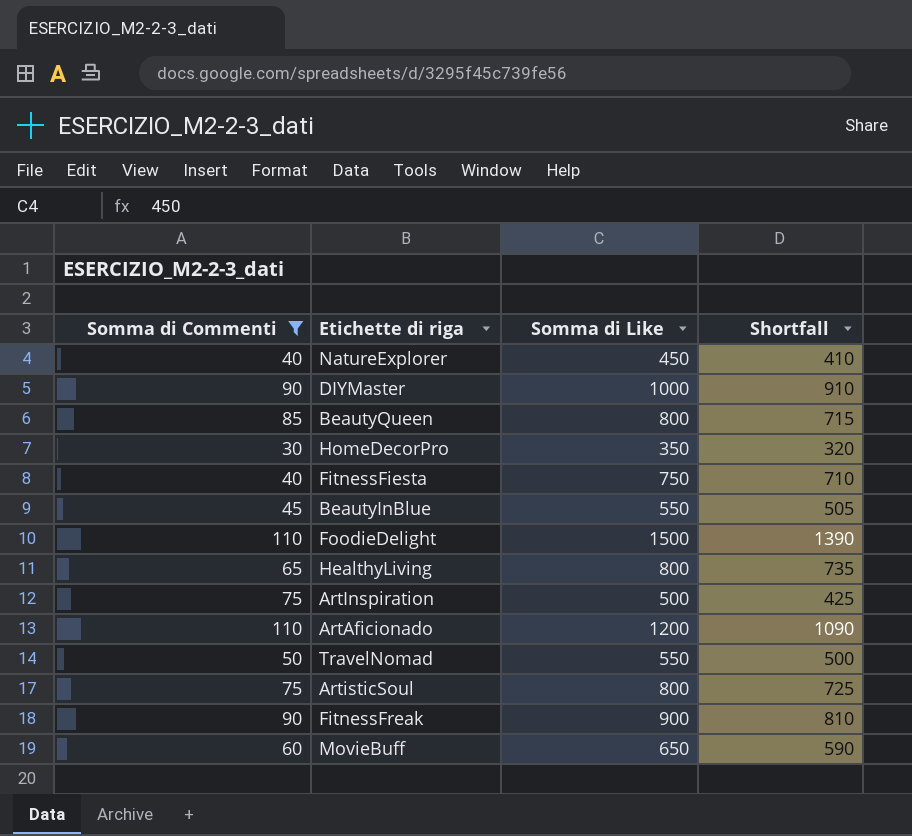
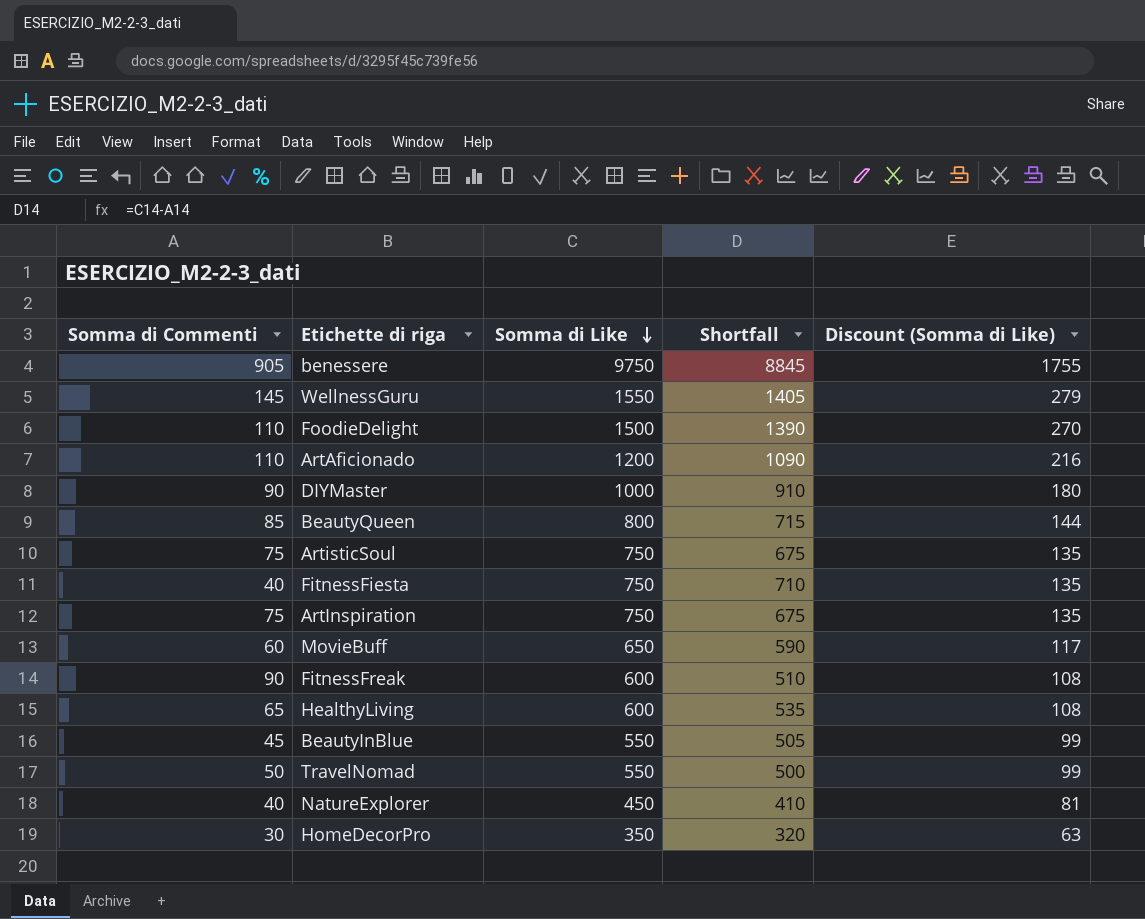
filter: Somma di Commenti <= 110 -> none
row order: none -> Somma di Like descending
column Discount (Somma di Like) | formula: none -> [Somma di Like] * 0.18
ArtisticSoul | Somma di Like: 800 -> 750
ArtisticSoul | Shortfall: 725 -> 675
ArtInspiration | Somma di Like: 500 -> 750
ArtInspiration | Shortfall: 425 -> 675
FitnessFreak | Somma di Like: 900 -> 600
FitnessFreak | Shortfall: 810 -> 510
HealthyLiving | Somma di Like: 800 -> 600
HealthyLiving | Shortfall: 735 -> 535

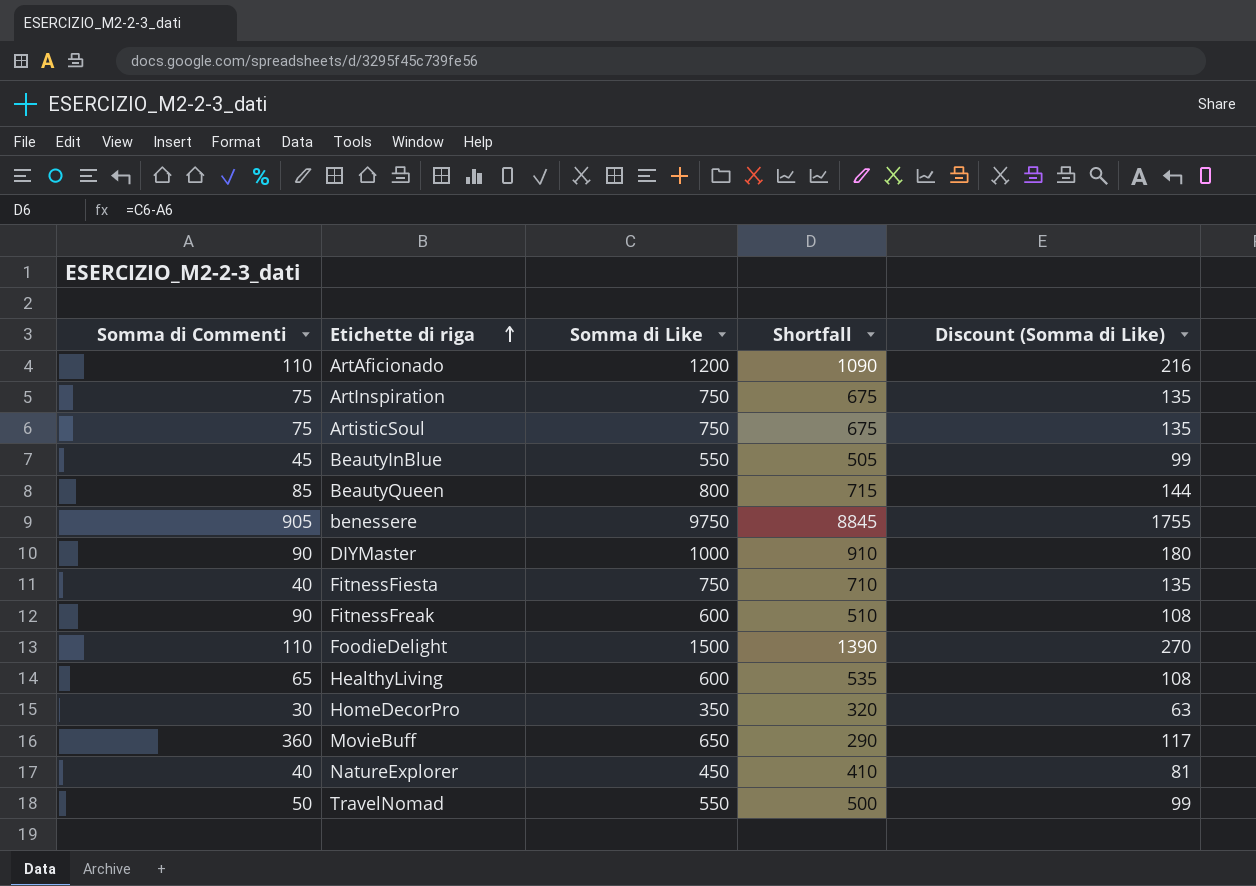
row order: Somma di Like descending -> Etichette di riga ascending
row WellnessGuru: 145 | 1550 | 1405 | 279 -> none
MovieBuff | Somma di Commenti: 60 -> 360
MovieBuff | Shortfall: 590 -> 290

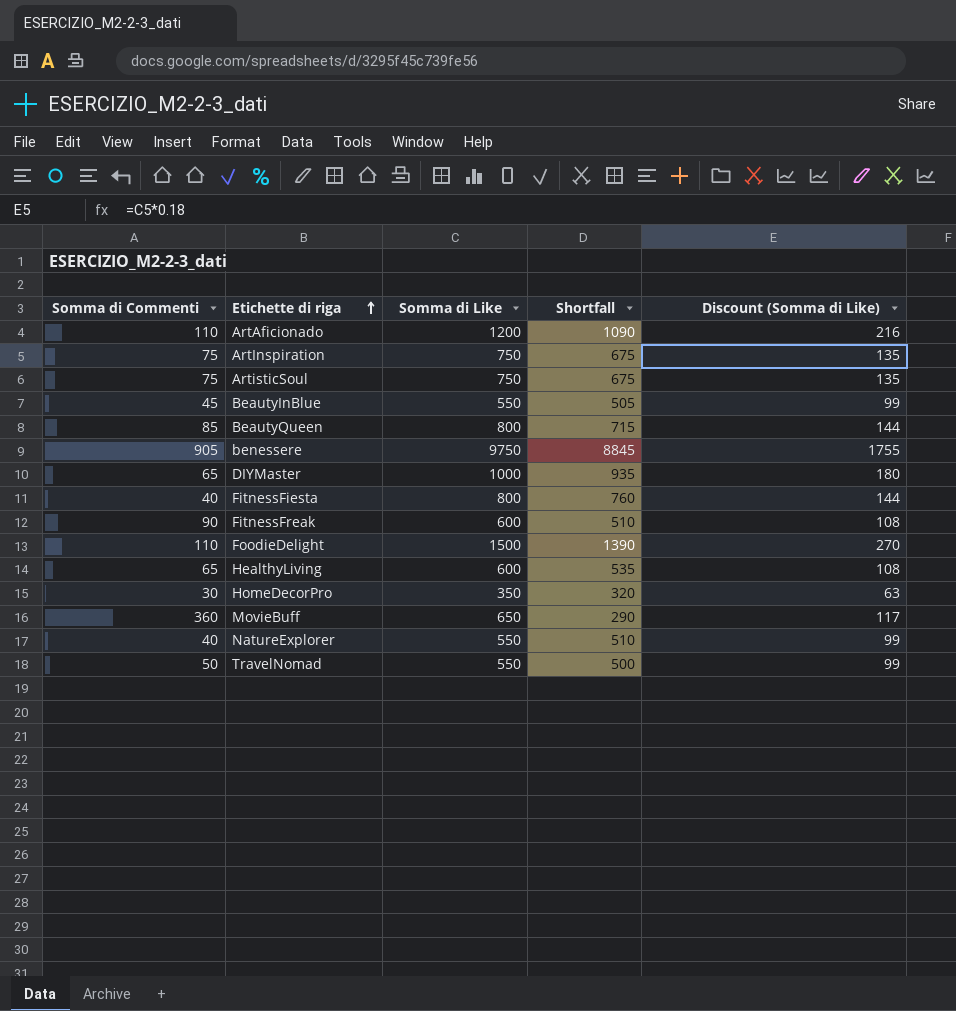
DIYMaster | Somma di Commenti: 90 -> 65
DIYMaster | Shortfall: 910 -> 935
FitnessFiesta | Somma di Like: 750 -> 800
FitnessFiesta | Shortfall: 710 -> 760
FitnessFiesta | Discount (Somma di Like): 135 -> 144
NatureExplorer | Somma di Like: 450 -> 550
NatureExplorer | Shortfall: 410 -> 510
NatureExplorer | Discount (Somma di Like): 81 -> 99

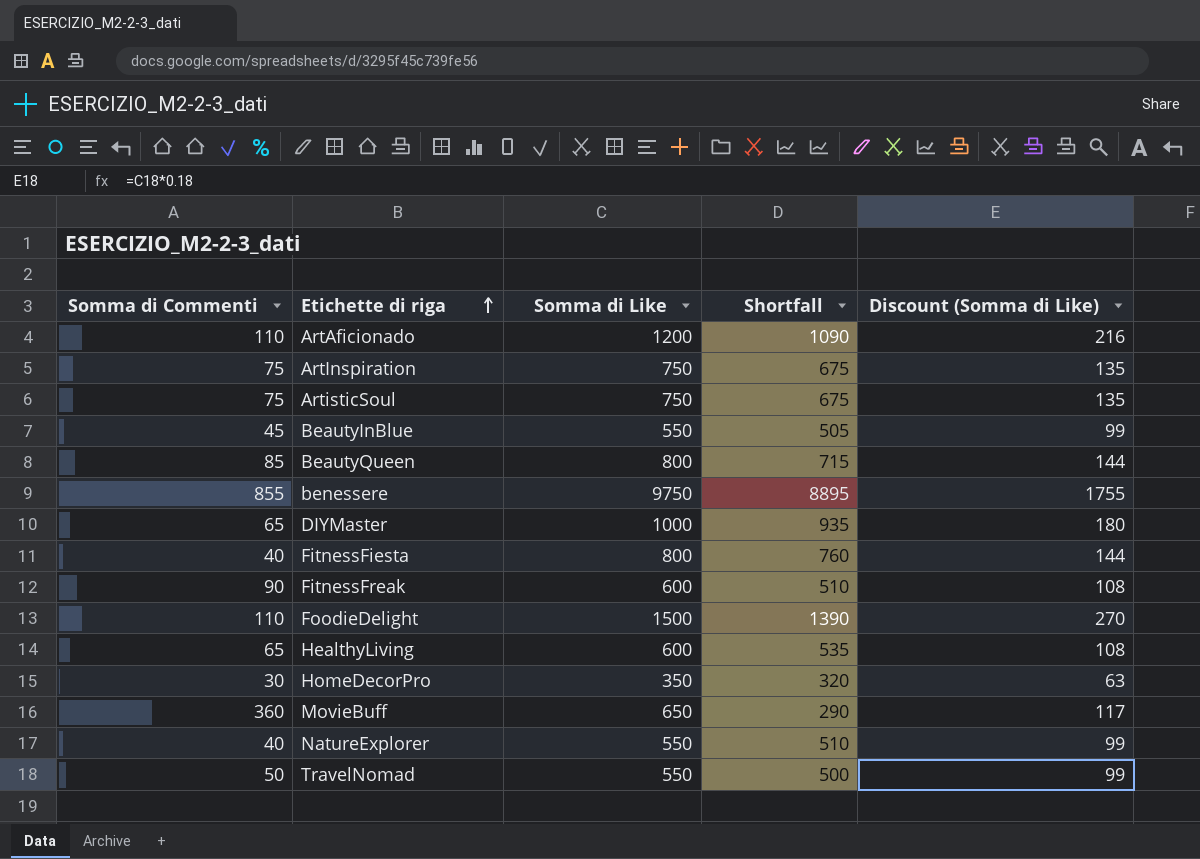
benessere | Somma di Commenti: 905 -> 855
benessere | Shortfall: 8845 -> 8895

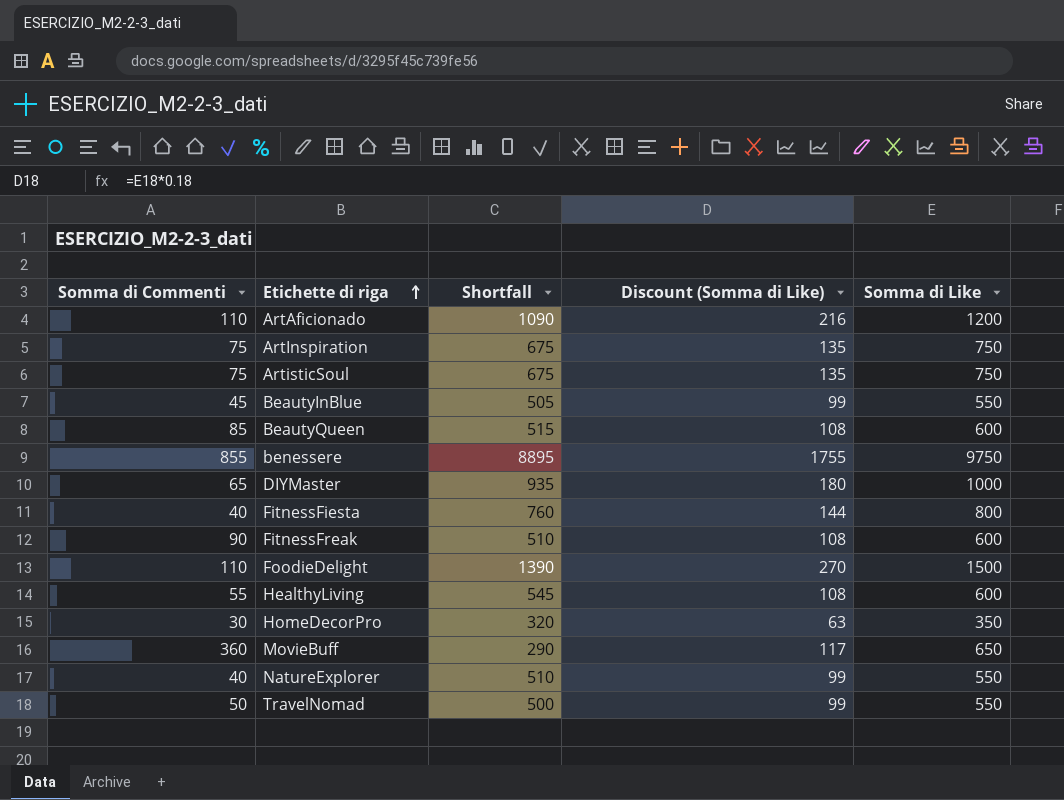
column Somma di Like | position: 3 -> 5
BeautyQueen | Shortfall: 715 -> 515
BeautyQueen | Discount (Somma di Like): 144 -> 108
BeautyQueen | Somma di Like: 800 -> 600
HealthyLiving | Somma di Commenti: 65 -> 55
HealthyLiving | Shortfall: 535 -> 545

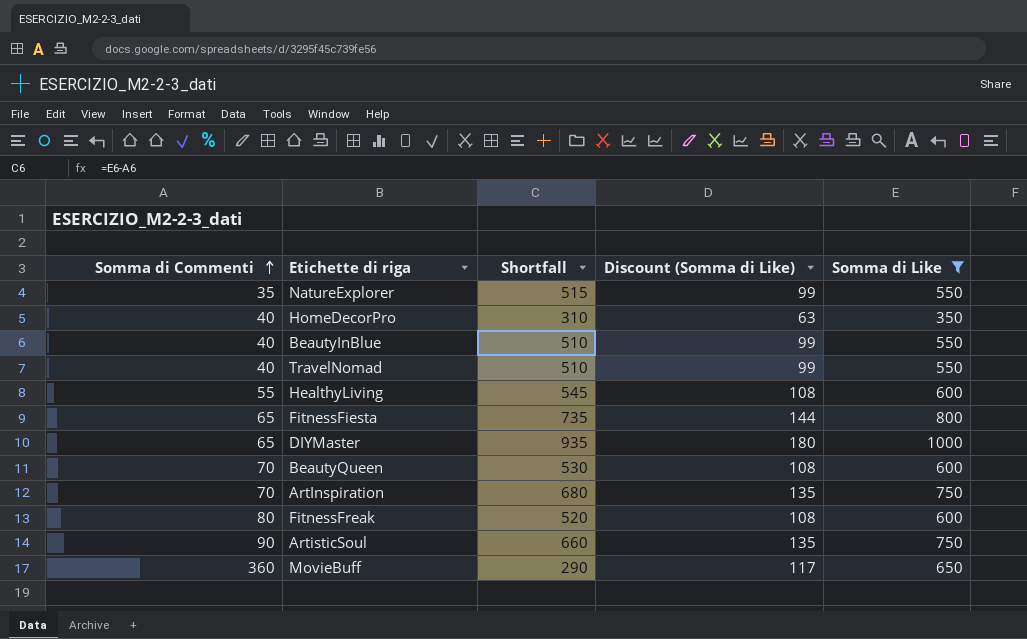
filter: none -> Somma di Like <= 1000
row order: Etichette di riga ascending -> Somma di Commenti ascending
NatureExplorer | Somma di Commenti: 40 -> 35
NatureExplorer | Shortfall: 510 -> 515
HomeDecorPro | Somma di Commenti: 30 -> 40
HomeDecorPro | Shortfall: 320 -> 310
BeautyInBlue | Somma di Commenti: 45 -> 40
BeautyInBlue | Shortfall: 505 -> 510
TravelNomad | Somma di Commenti: 50 -> 40
TravelNomad | Shortfall: 500 -> 510
FitnessFiesta | Somma di Commenti: 40 -> 65
FitnessFiesta | Shortfall: 760 -> 735
BeautyQueen | Somma di Commenti: 85 -> 70
BeautyQueen | Shortfall: 515 -> 530
ArtInspiration | Somma di Commenti: 75 -> 70
ArtInspiration | Shortfall: 675 -> 680
FitnessFreak | Somma di Commenti: 90 -> 80
FitnessFreak | Shortfall: 510 -> 520
ArtisticSoul | Somma di Commenti: 75 -> 90
ArtisticSoul | Shortfall: 675 -> 660

